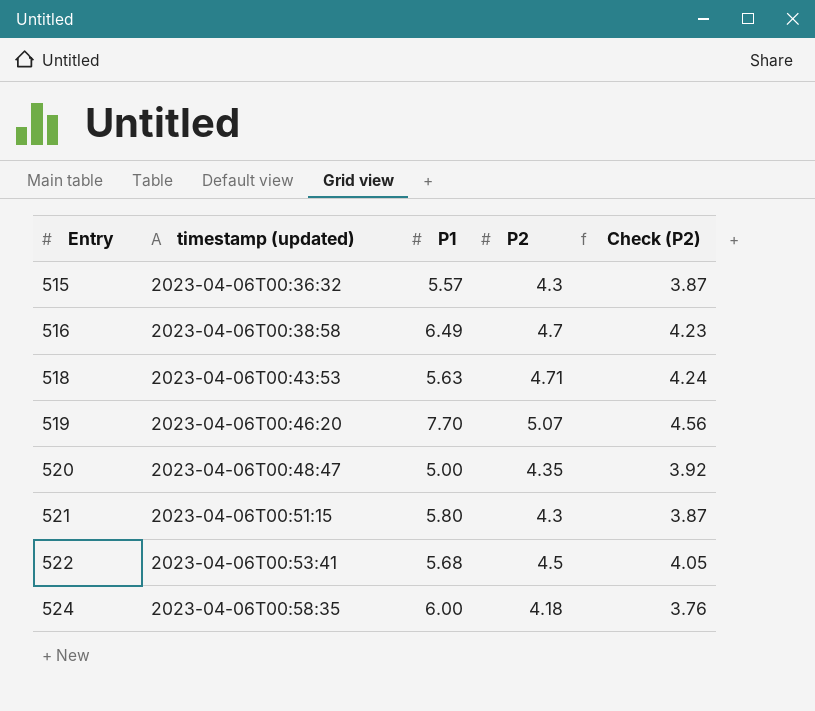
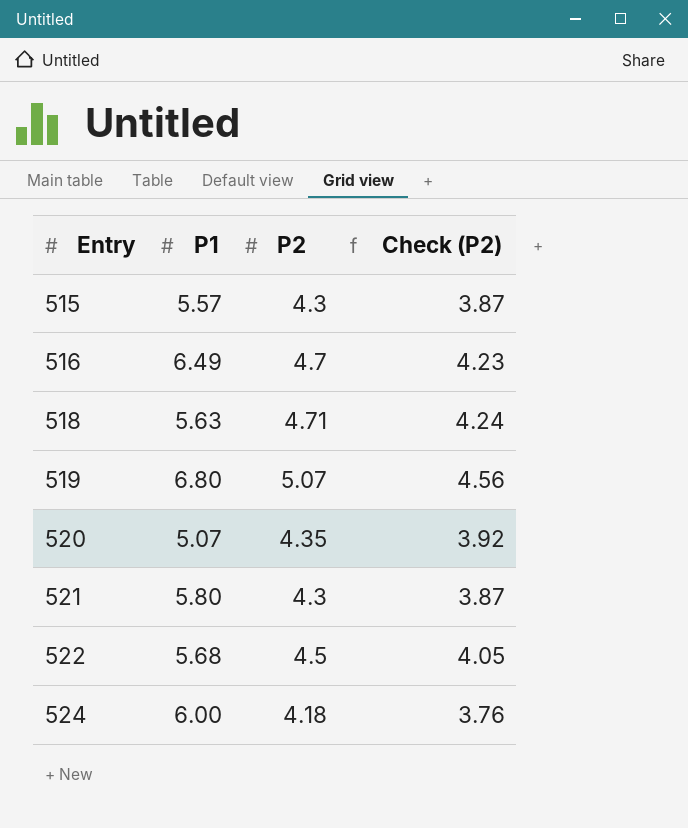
column timestamp (updated) | position: 2 -> none
519 | P1: 7.70 -> 6.80
520 | P1: 5.00 -> 5.07

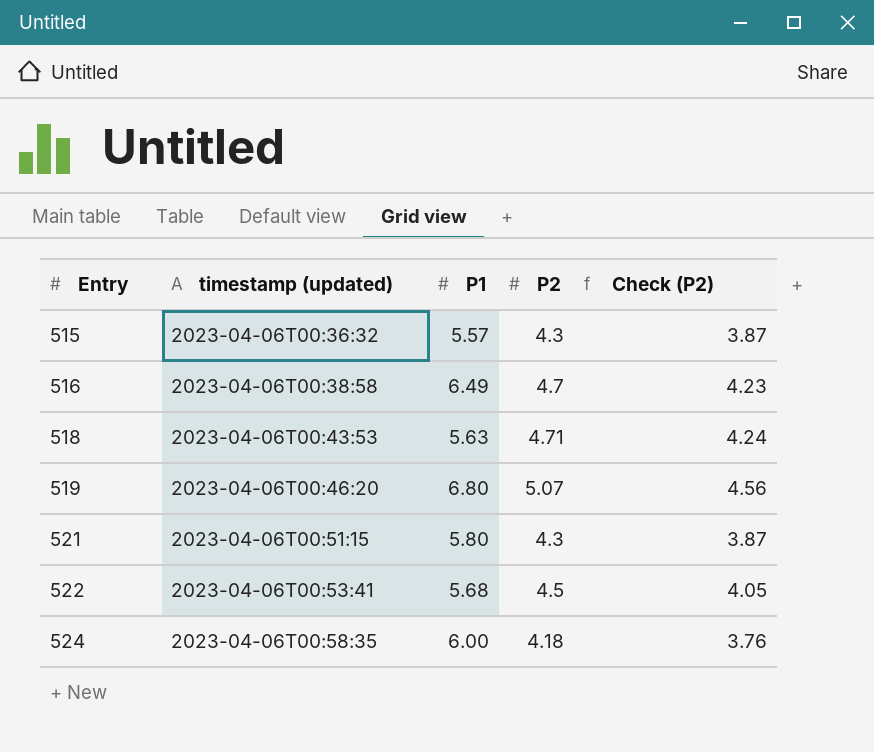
column timestamp (updated) | position: none -> 2
row 520: 5.07 | 4.35 | 3.92 -> none

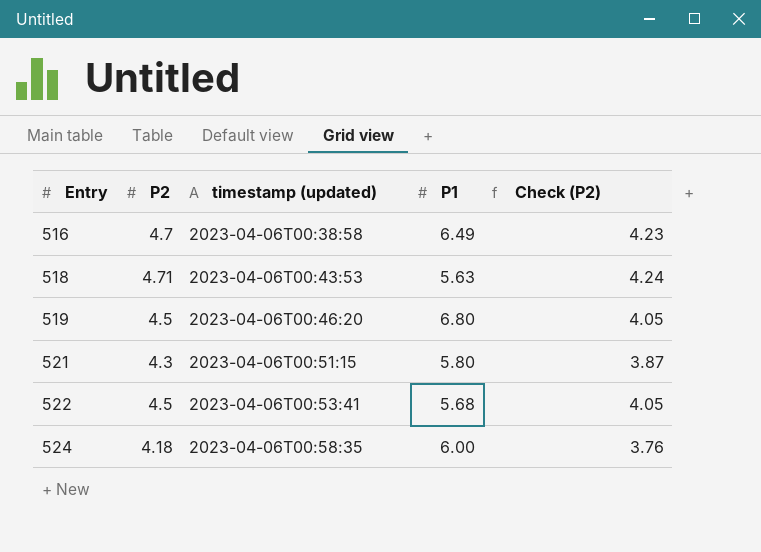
column P2 | position: 4 -> 2
row 515: 2023-04-06T00:36:32 | 5.57 | 4.3 | 3.87 -> none
519 | P2: 5.07 -> 4.5
519 | Check (P2): 4.56 -> 4.05

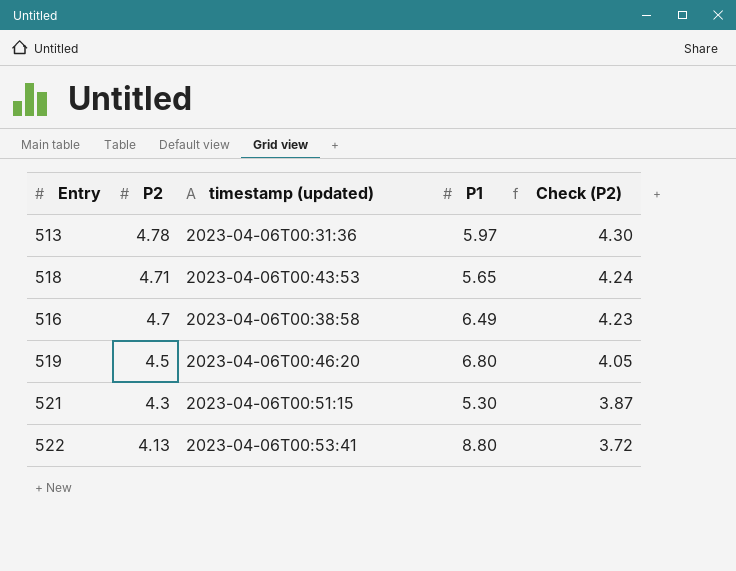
row order: Entry ascending -> P2 descending
row 524: 4.18 | 2023-04-06T00:58:35 | 6.00 | 3.76 -> none
row 513: none -> 4.78 | 2023-04-06T00:31:36 | 5.97 | 4.30
518 | P1: 5.63 -> 5.65
521 | P1: 5.80 -> 5.30
522 | P2: 4.5 -> 4.13
522 | P1: 5.68 -> 8.80
522 | Check (P2): 4.05 -> 3.72

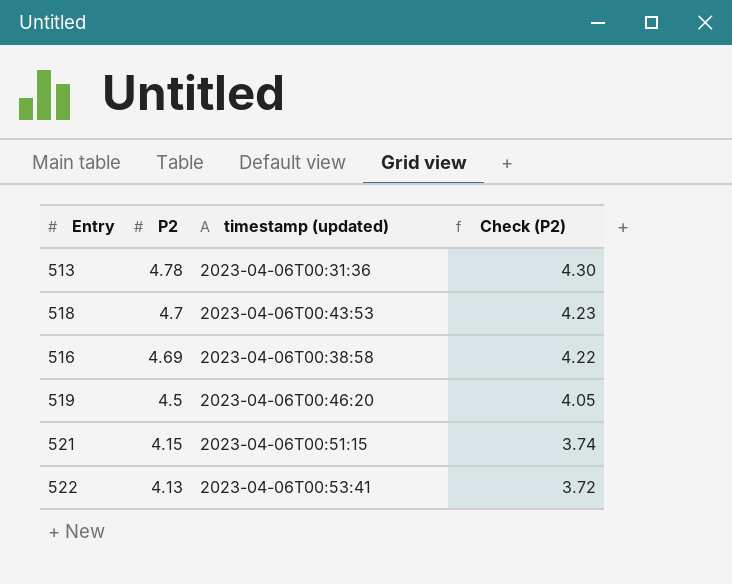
column P1 | position: 4 -> none
518 | P2: 4.71 -> 4.7
518 | Check (P2): 4.24 -> 4.23
516 | P2: 4.7 -> 4.69
516 | Check (P2): 4.23 -> 4.22
521 | P2: 4.3 -> 4.15
521 | Check (P2): 3.87 -> 3.74

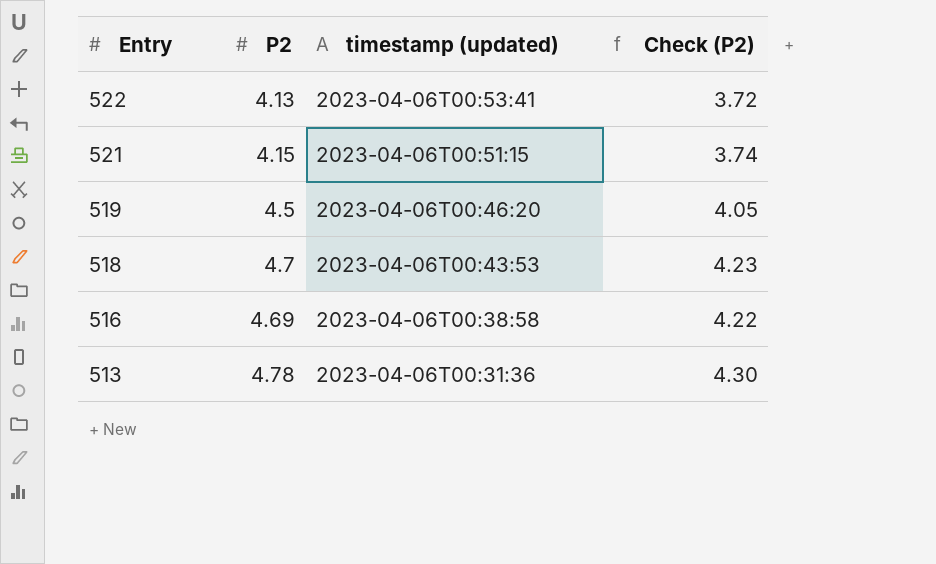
row order: P2 descending -> Entry descending

